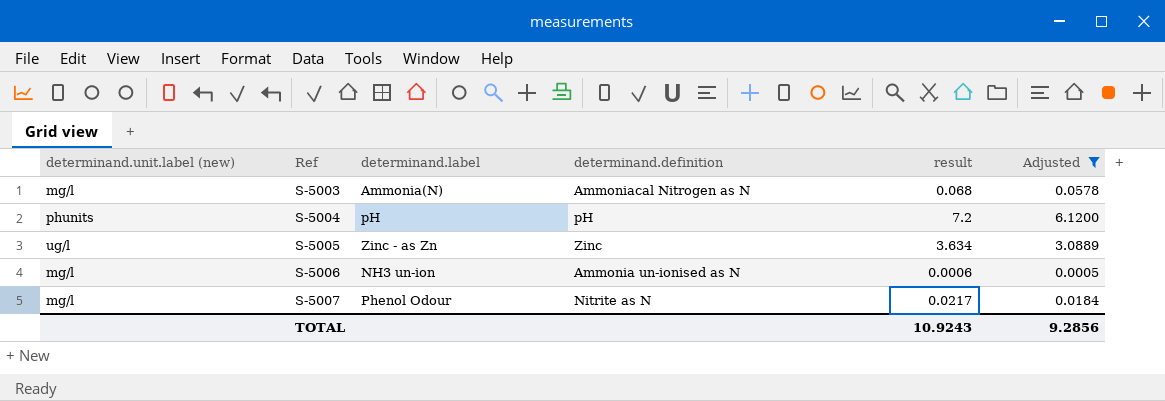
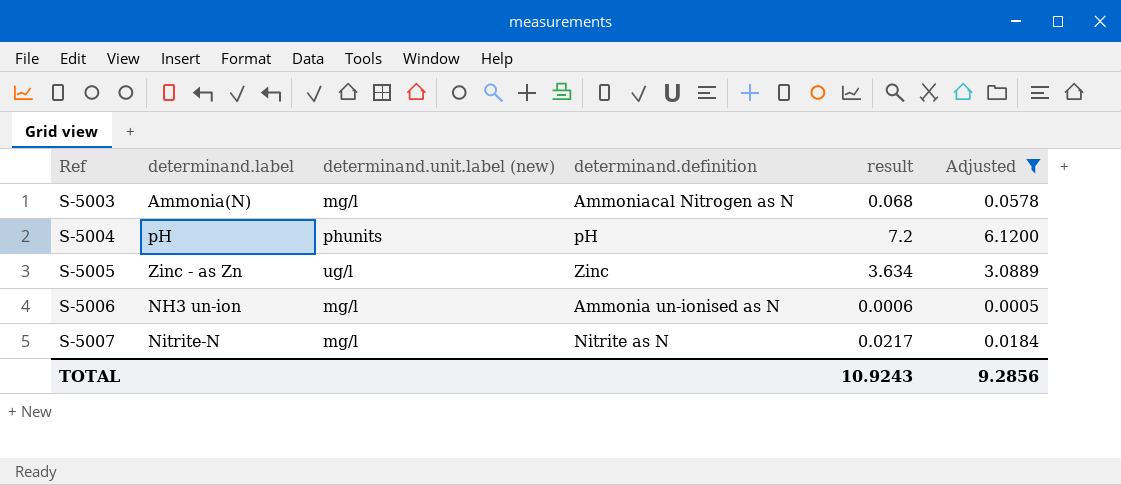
column determinand.unit.label (new) | position: 1 -> 3
S-5007 | determinand.label: Phenol Odour -> Nitrite-N

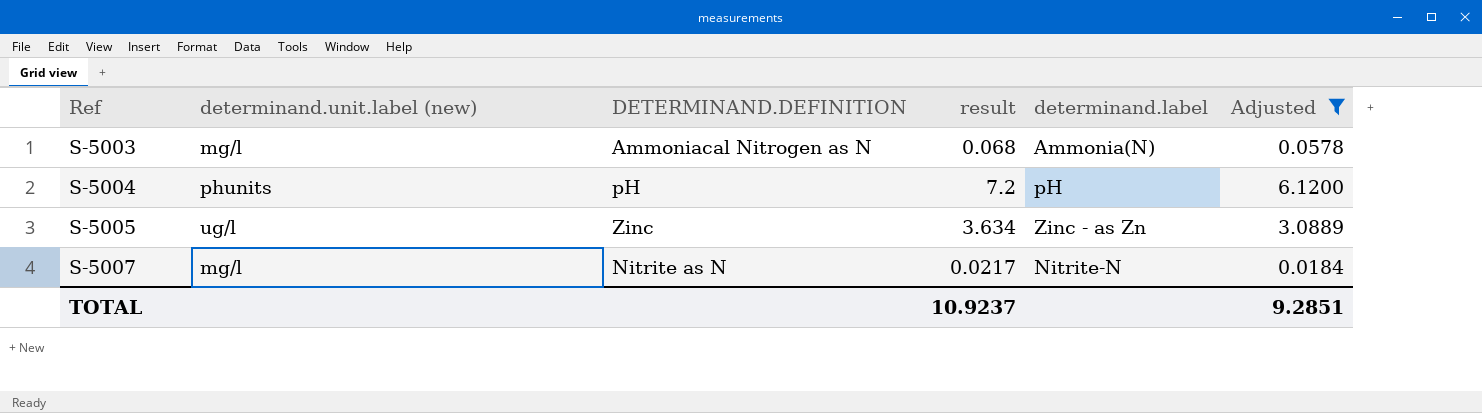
column name: determinand.definition -> DETERMINAND.DEFINITION
column determinand.label | position: 2 -> 5
row S-5006: NH3 un-ion | mg/l | Ammonia un-ionised as N | 0.0006 | 0.0005 -> none
TOTAL | result: 10.9243 -> 10.9237
TOTAL | Adjusted: 9.2856 -> 9.2851

